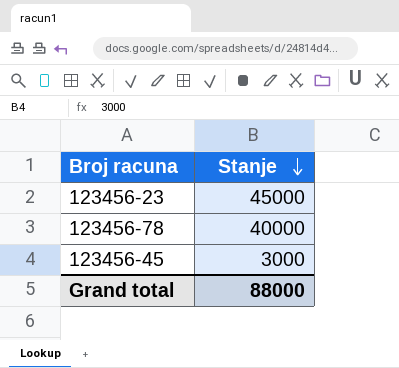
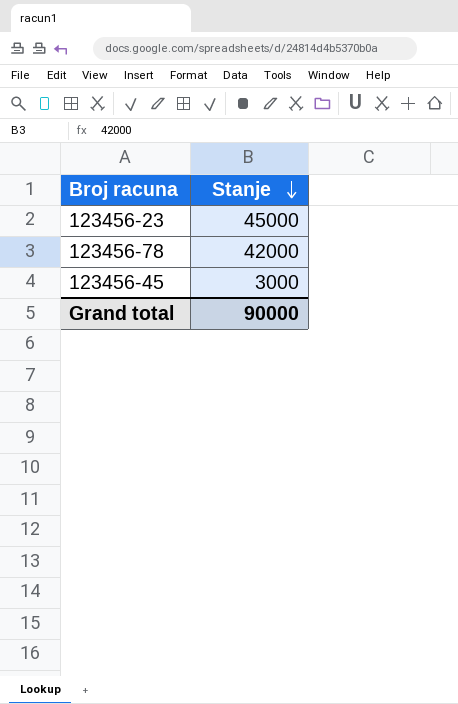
123456-78 | Stanje: 40000 -> 42000
Grand total | Stanje: 88000 -> 90000

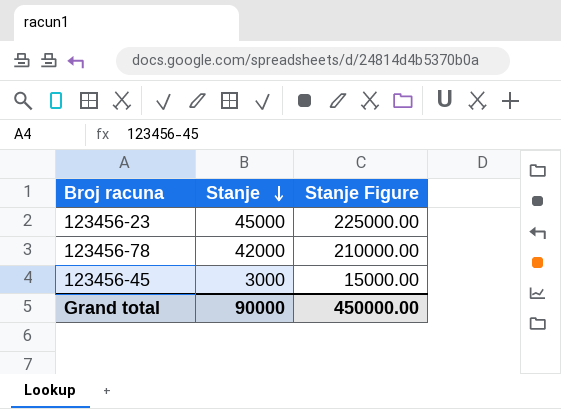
column Stanje Figure | formula: none -> [Stanje] * 5

